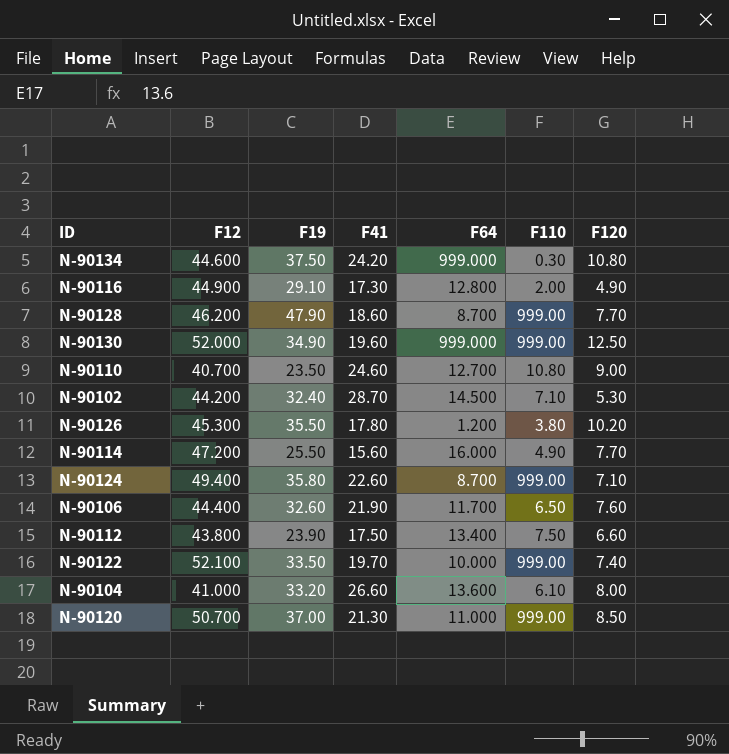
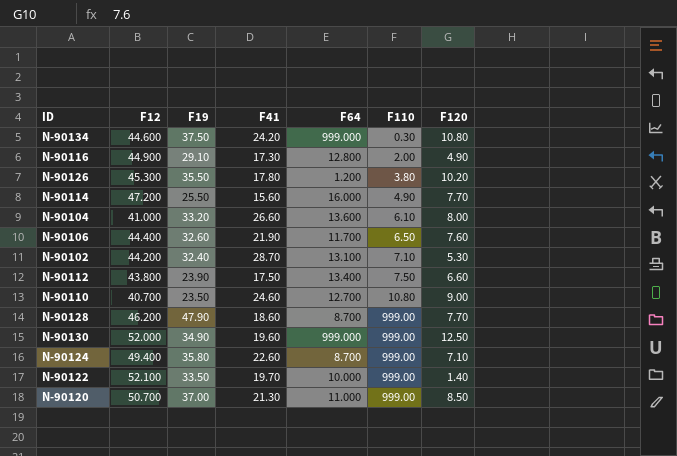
row order: none -> F110 ascending
N-90102 | F64: 14.500 -> 13.100
N-90122 | F120: 7.40 -> 1.40

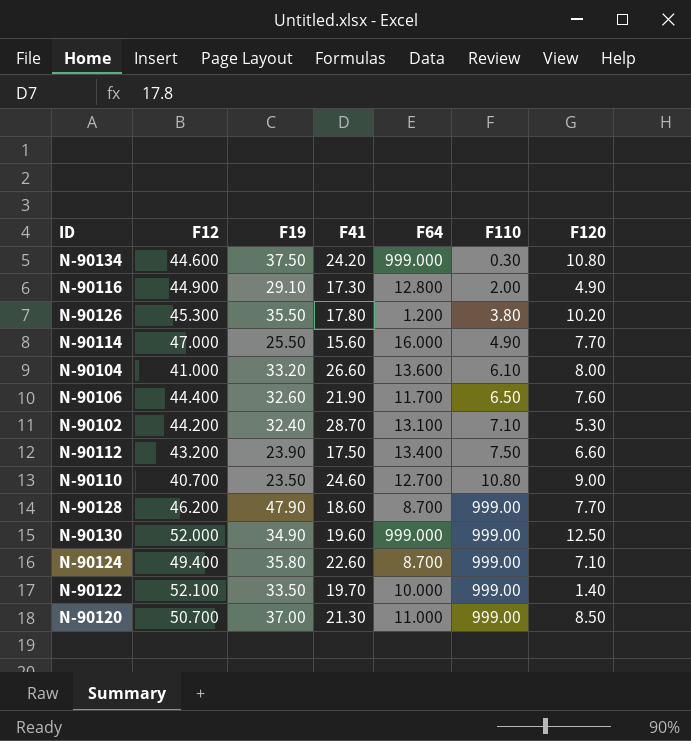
N-90114 | F12: 47.200 -> 47.000
N-90112 | F12: 43.800 -> 43.200

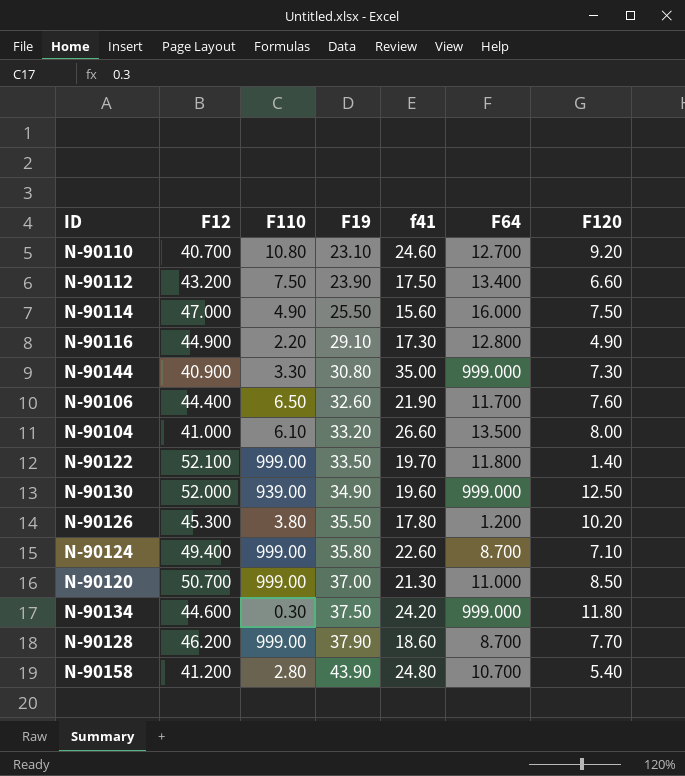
row order: F110 ascending -> F19 ascending
column F110 | position: 6 -> 3
column name: F41 -> f41
row N-90102: 44.200 | 32.40 | 28.70 | 13.100 | 7.10 | 5.30 -> none
N-90110 | F19: 23.50 -> 23.10
N-90110 | F120: 9.00 -> 9.20
N-90114 | F120: 7.70 -> 7.50
N-90116 | F110: 2.00 -> 2.20
row N-90144: none -> 40.900 | 3.30 | 30.80 | 35.00 | 999.000 | 7.30
N-90104 | F64: 13.600 -> 13.500
N-90122 | F64: 10.000 -> 11.800
N-90130 | F110: 999.00 -> 939.00
N-90134 | F120: 10.80 -> 11.80
N-90128 | F19: 47.90 -> 37.90
row N-90158: none -> 41.200 | 2.80 | 43.90 | 24.80 | 10.700 | 5.40

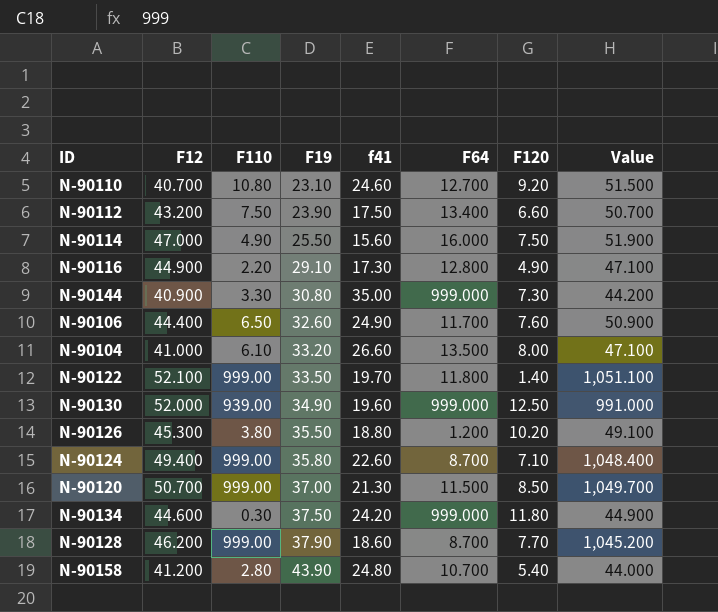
column Value | formula: none -> [F12] + [F110]
N-90106 | f41: 21.90 -> 24.90
N-90126 | f41: 17.80 -> 18.80
N-90120 | F64: 11.000 -> 11.500

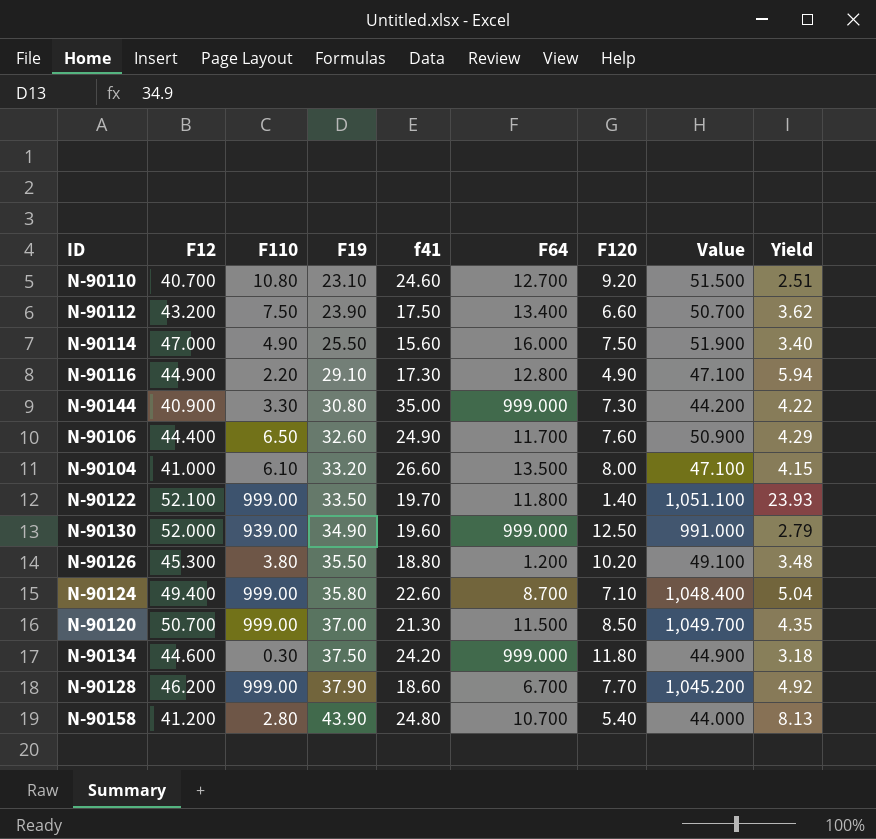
column Yield | formula: none -> [F19] / [F120]
N-90128 | F64: 8.700 -> 6.700

